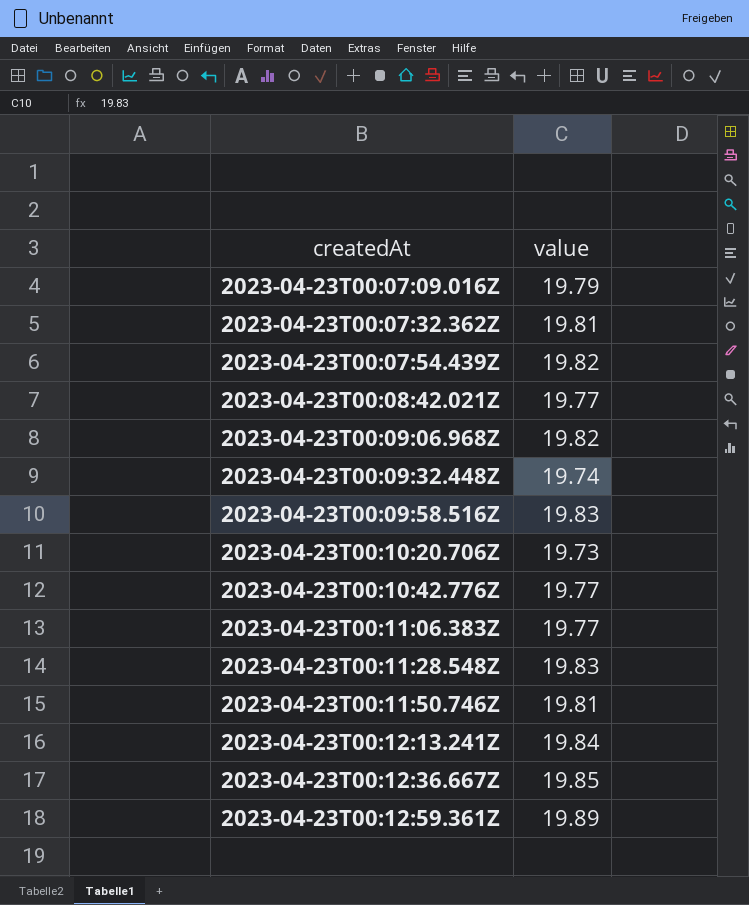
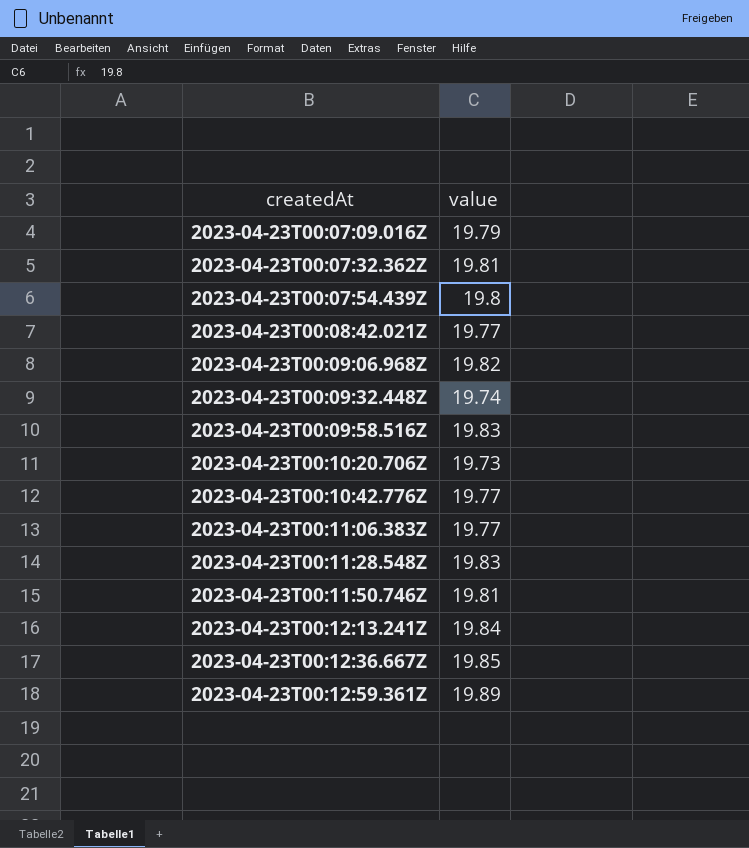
2023-04-23T00:07:54.439Z | value: 19.82 -> 19.8

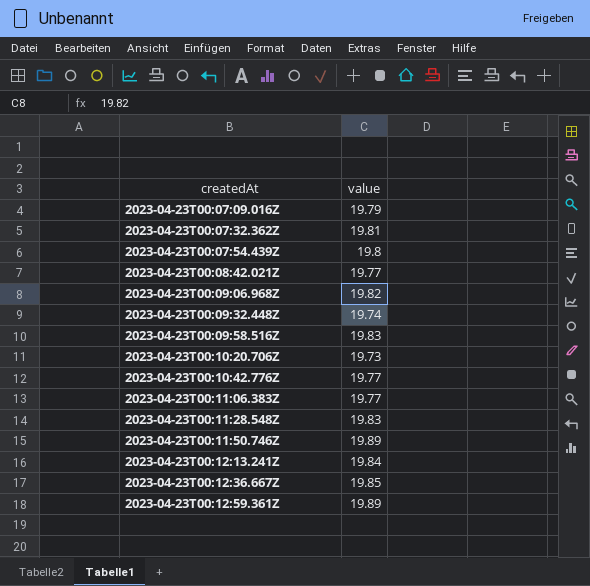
2023-04-23T00:11:50.746Z | value: 19.81 -> 19.89

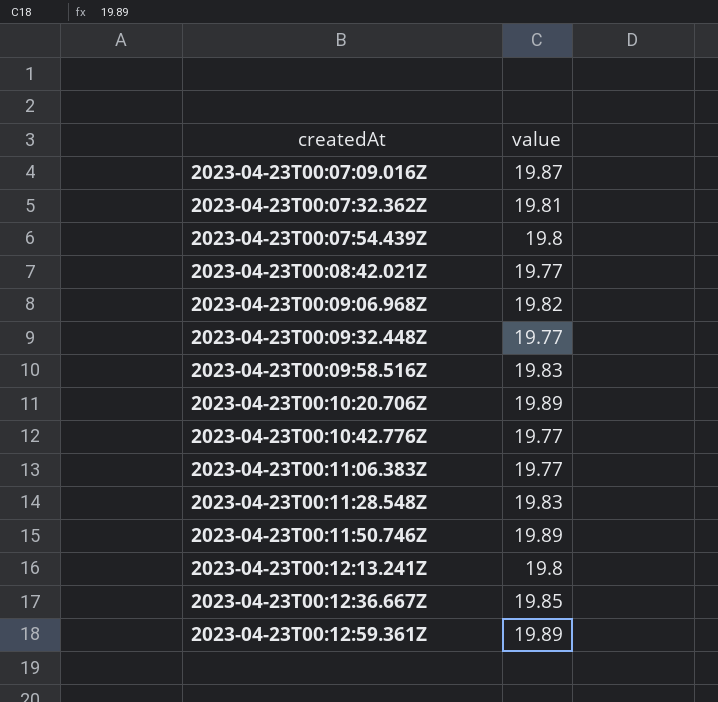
2023-04-23T00:07:09.016Z | value: 19.79 -> 19.87
2023-04-23T00:09:32.448Z | value: 19.74 -> 19.77
2023-04-23T00:10:20.706Z | value: 19.73 -> 19.89
2023-04-23T00:12:13.241Z | value: 19.84 -> 19.8

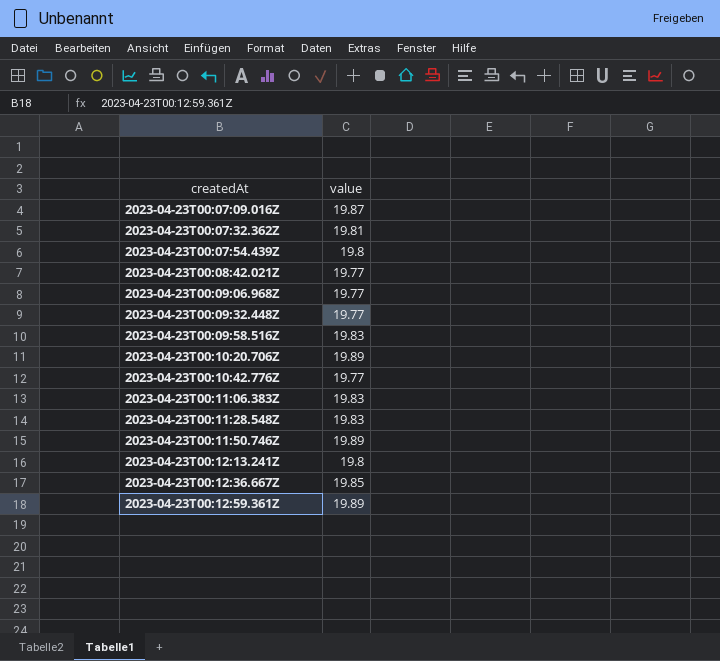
2023-04-23T00:09:06.968Z | value: 19.82 -> 19.77
2023-04-23T00:11:06.383Z | value: 19.77 -> 19.83

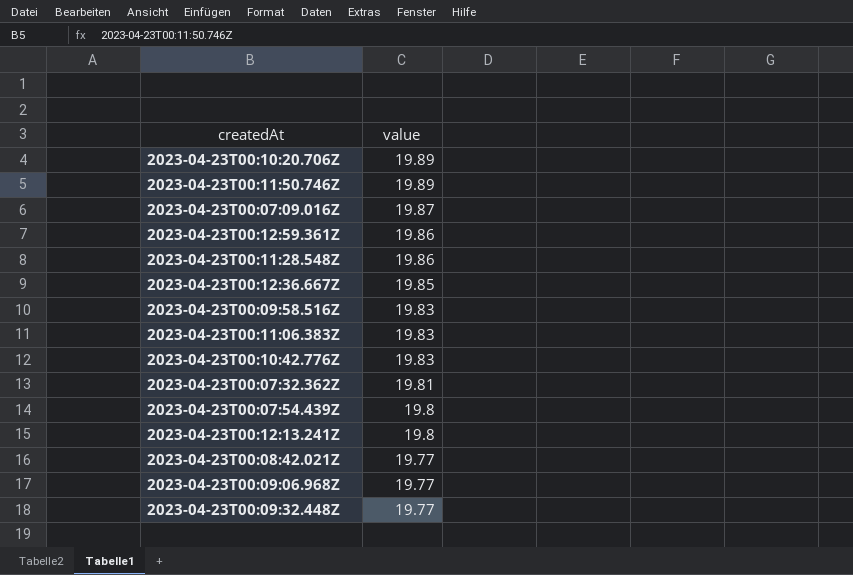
row order: createdAt ascending -> value descending
2023-04-23T00:12:59.361Z | value: 19.89 -> 19.86
2023-04-23T00:11:28.548Z | value: 19.83 -> 19.86
2023-04-23T00:10:42.776Z | value: 19.77 -> 19.83

